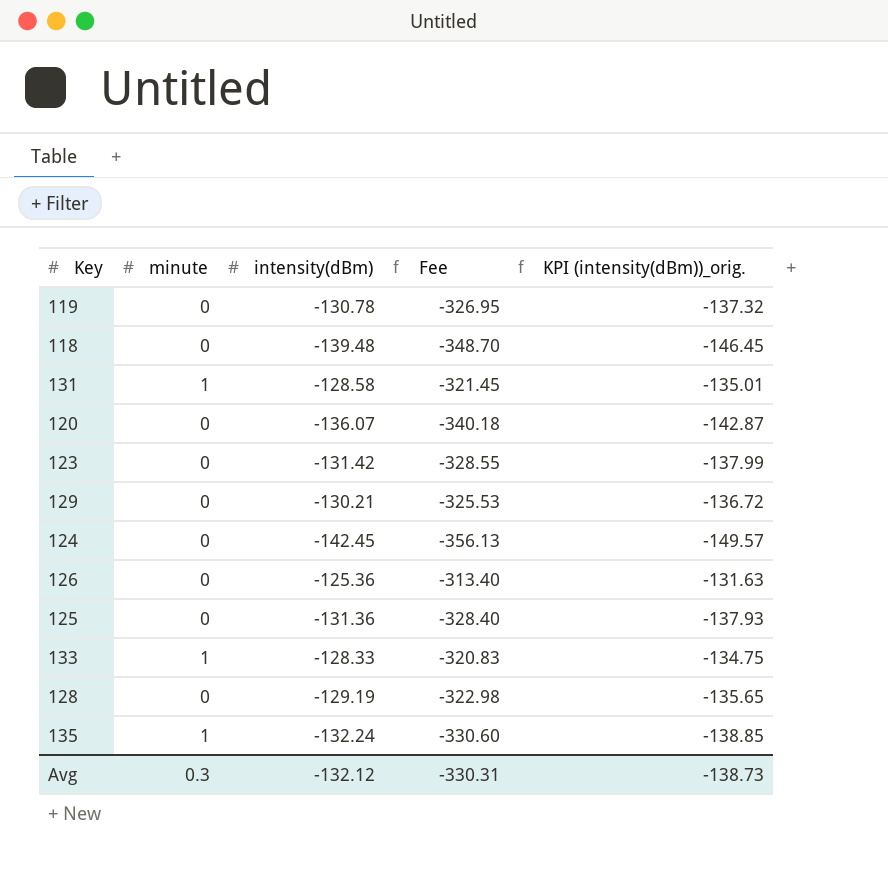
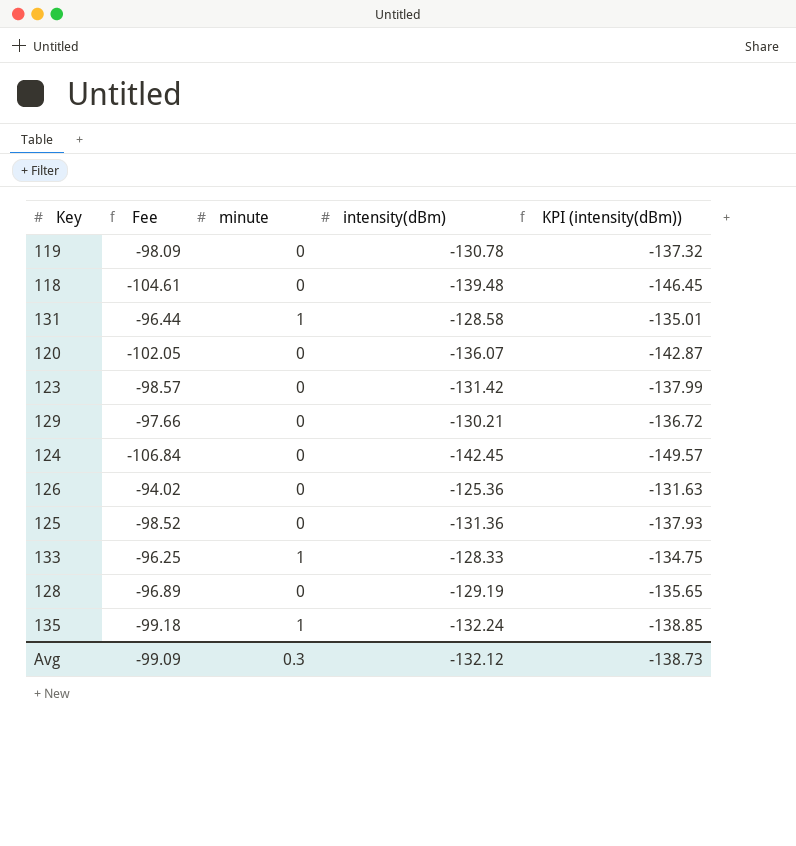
column Fee | formula: [intensity(dBm)] * 2.5 -> [intensity(dBm)] * 0.75
column Fee | position: 4 -> 2
column name: KPI (intensity(dBm))_orig. -> KPI (intensity(dBm))
Avg | Fee: -330.31 -> -99.09

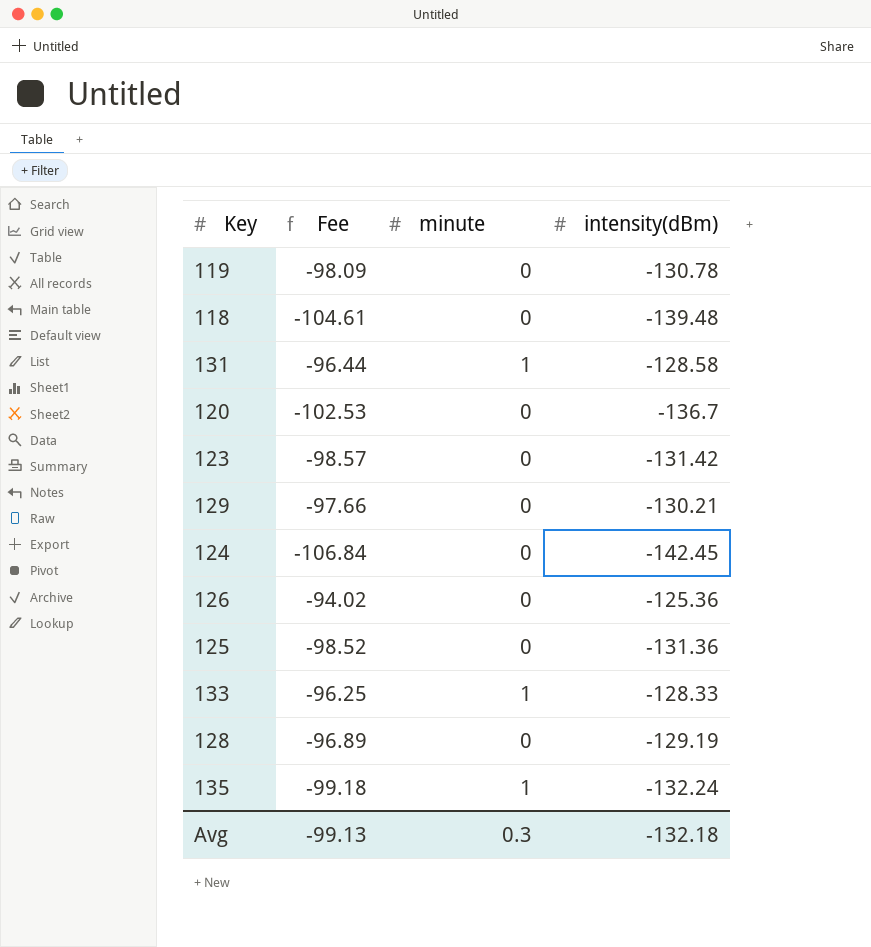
column KPI (intensity(dBm)) | formula: [intensity(dBm)] * 1.05 -> none
120 | Fee: -102.05 -> -102.53
120 | intensity(dBm): -136.07 -> -136.7
Avg | Fee: -99.09 -> -99.13
Avg | intensity(dBm): -132.12 -> -132.18

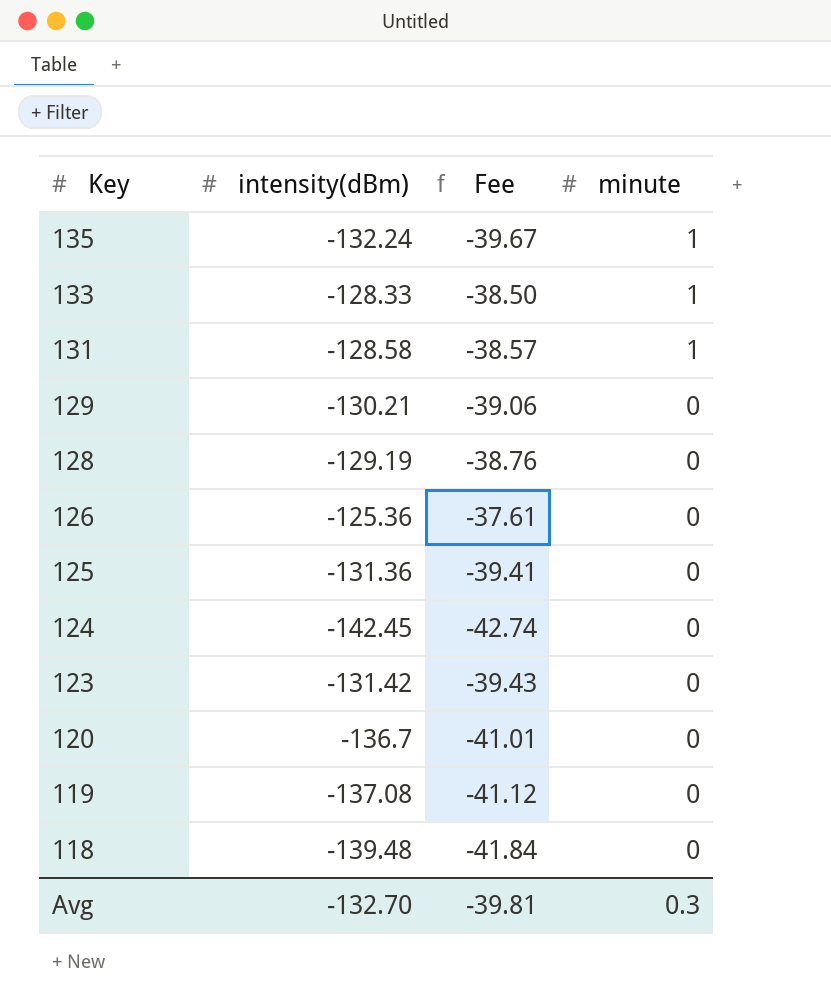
row order: none -> Key descending
column intensity(dBm) | position: 4 -> 2
column Fee | formula: [intensity(dBm)] * 0.75 -> [intensity(dBm)] * 0.3
119 | intensity(dBm): -130.78 -> -137.08
Avg | intensity(dBm): -132.18 -> -132.70
Avg | Fee: -99.13 -> -39.81

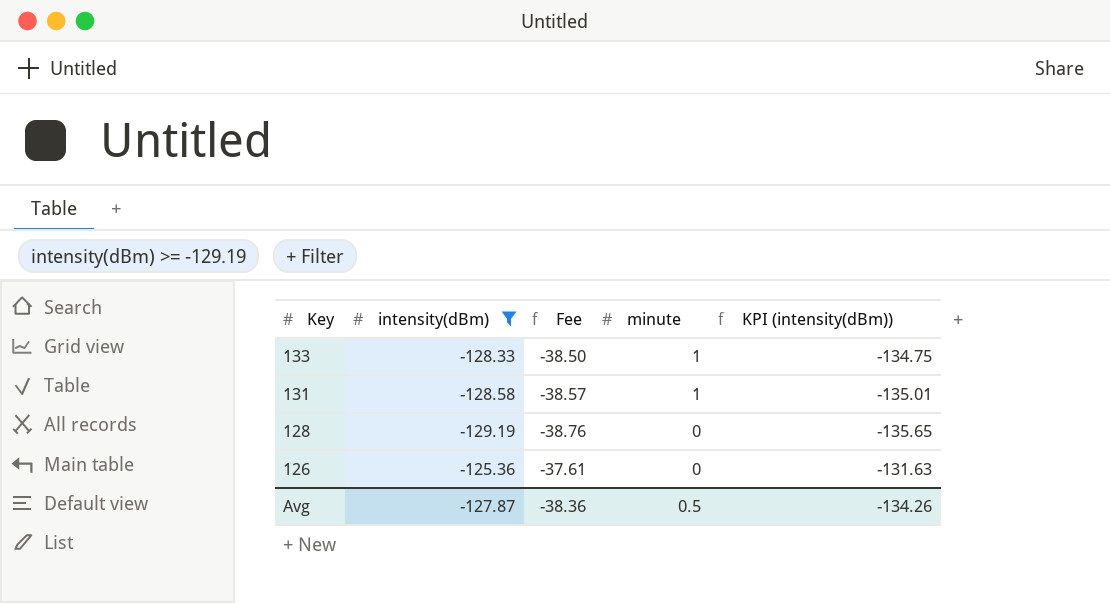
filter: none -> intensity(dBm) >= -129.19
column KPI (intensity(dBm)) | formula: none -> [intensity(dBm)] * 1.05
Avg | intensity(dBm): -132.70 -> -127.87
Avg | Fee: -39.81 -> -38.36
Avg | minute: 0.3 -> 0.5

